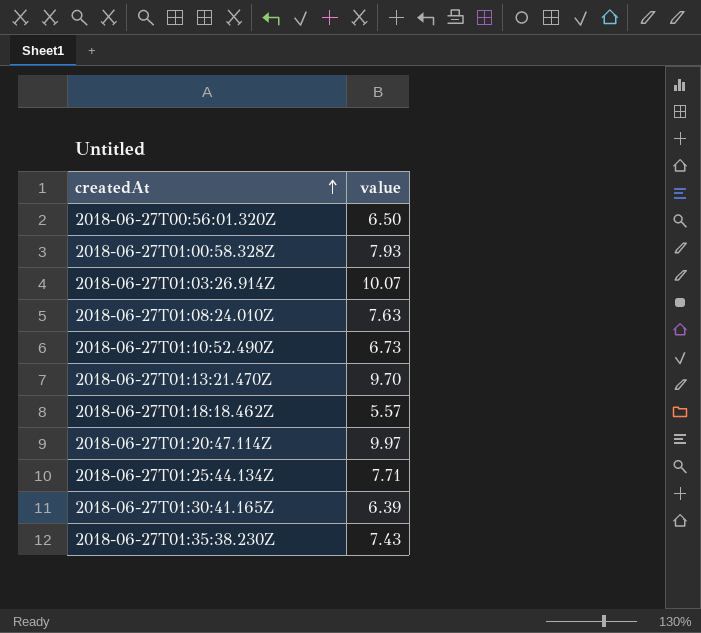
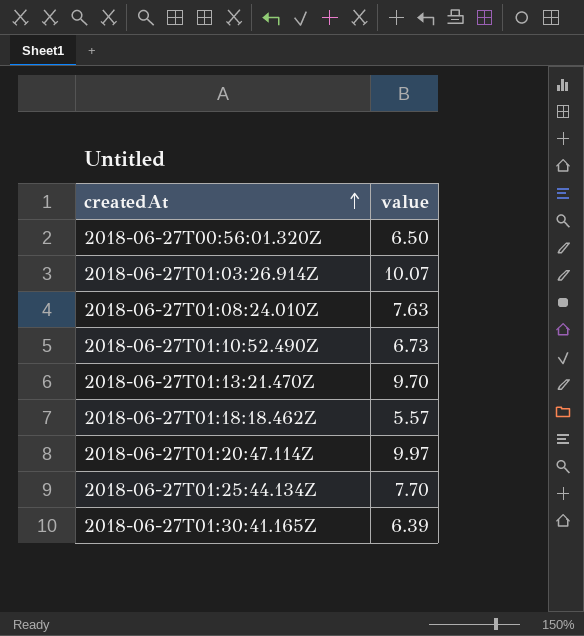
row 2018-06-27T01:00:58.328Z: 7.93 -> none
row 2018-06-27T01:35:38.230Z: 7.43 -> none
2018-06-27T01:25:44.134Z | value: 7.71 -> 7.70

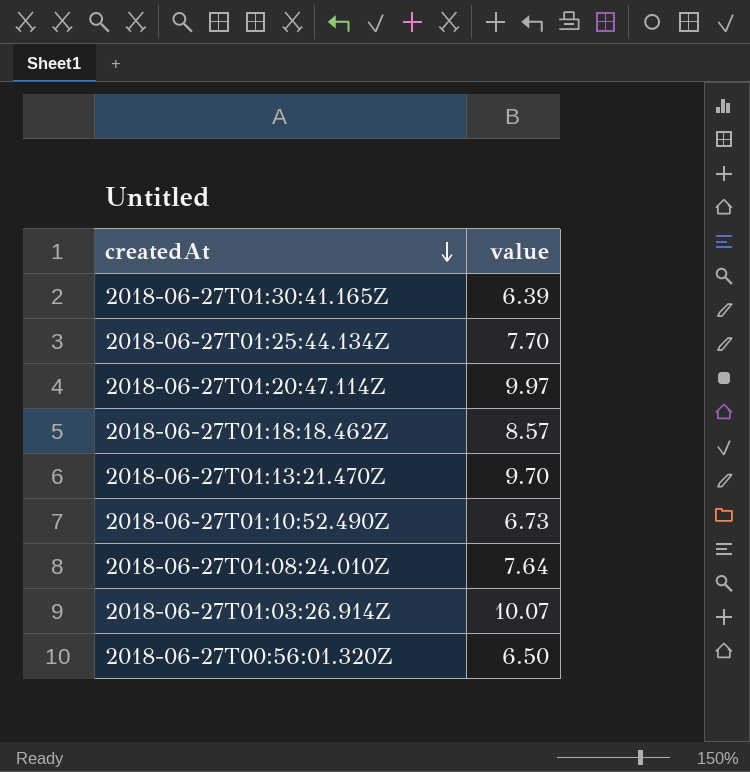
row order: createdAt ascending -> createdAt descending
2018-06-27T01:18:18.462Z | value: 5.57 -> 8.57
2018-06-27T01:08:24.010Z | value: 7.63 -> 7.64

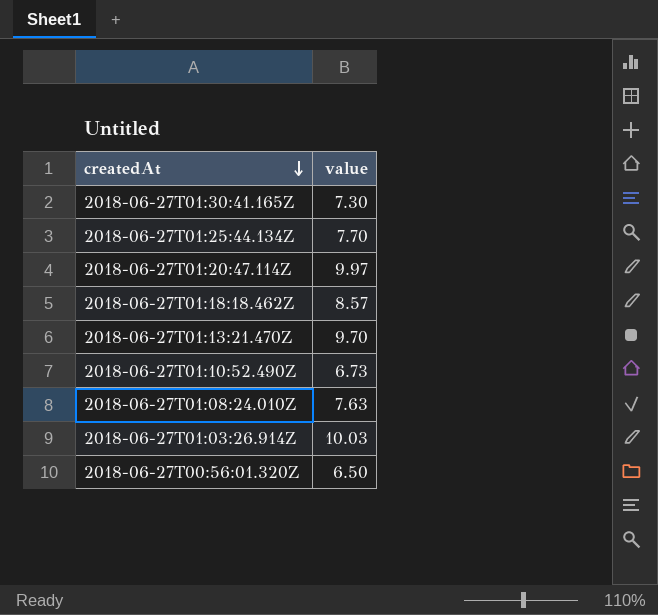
2018-06-27T01:30:41.165Z | value: 6.39 -> 7.30
2018-06-27T01:08:24.010Z | value: 7.64 -> 7.63
2018-06-27T01:03:26.914Z | value: 10.07 -> 10.03

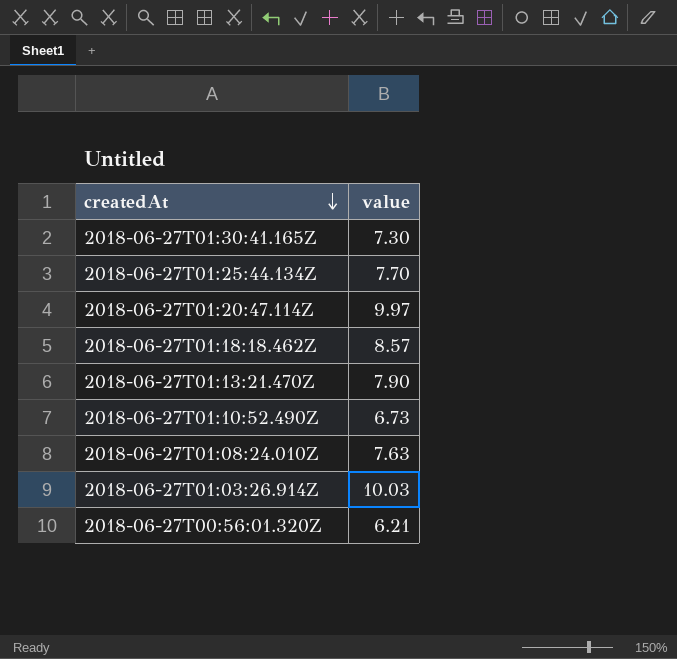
2018-06-27T01:13:21.470Z | value: 9.70 -> 7.90
2018-06-27T00:56:01.320Z | value: 6.50 -> 6.21

